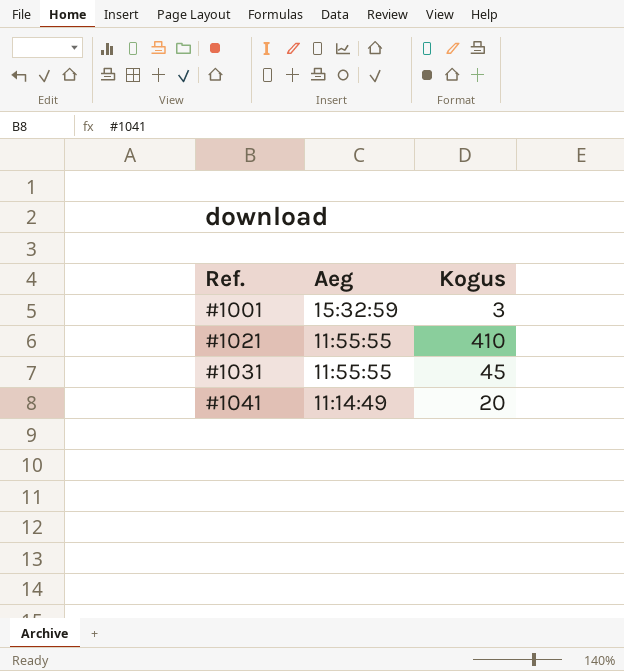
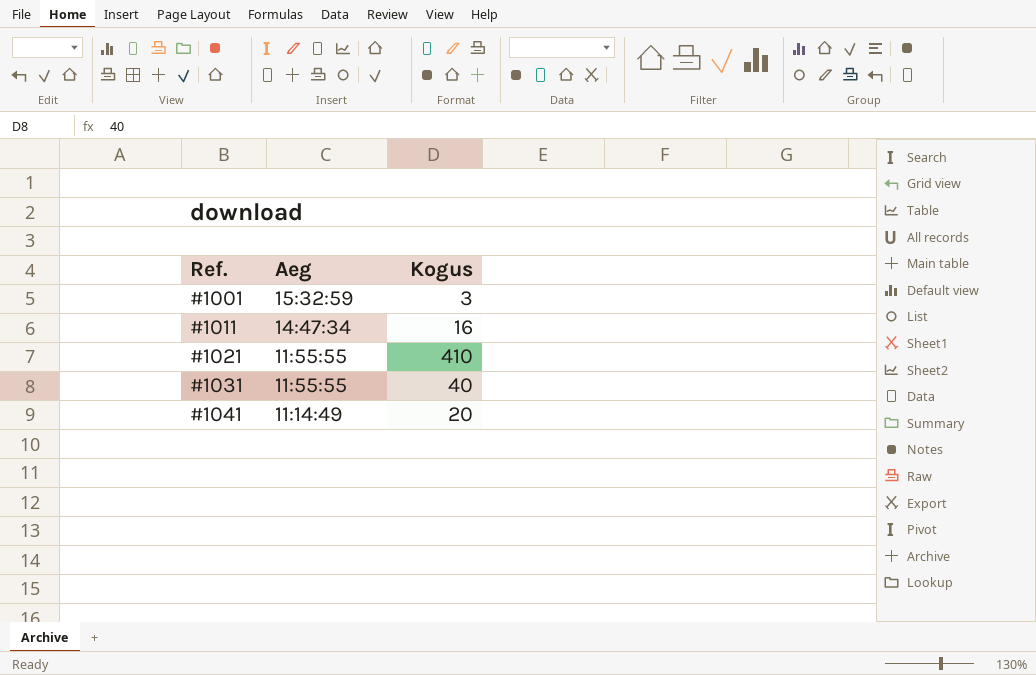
row #1011: none -> 14:47:34 | 16
#1031 | Kogus: 45 -> 40

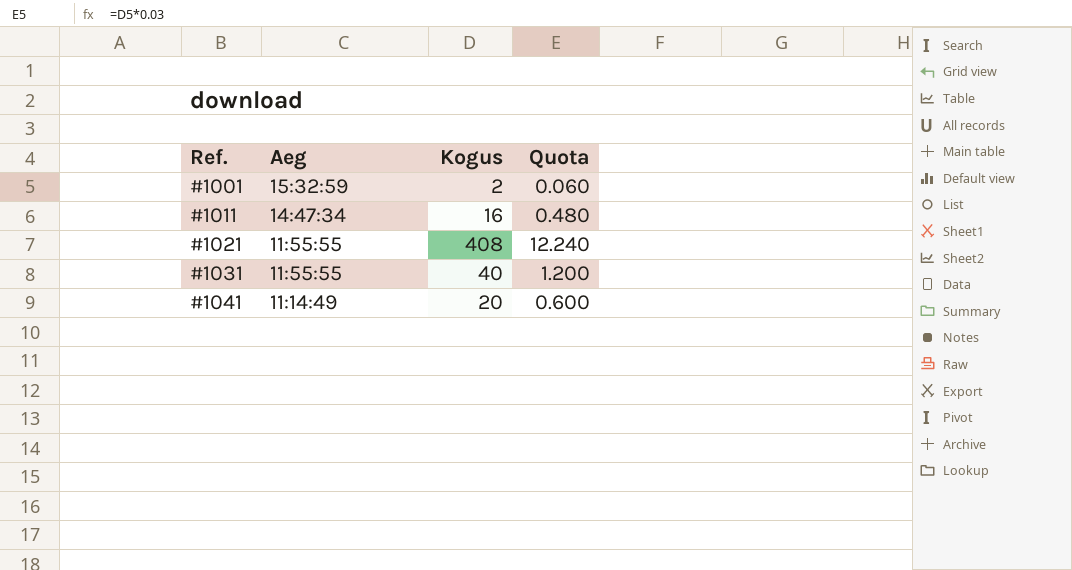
column Quota | formula: none -> [Kogus] * 0.03
#1001 | Kogus: 3 -> 2
#1021 | Kogus: 410 -> 408

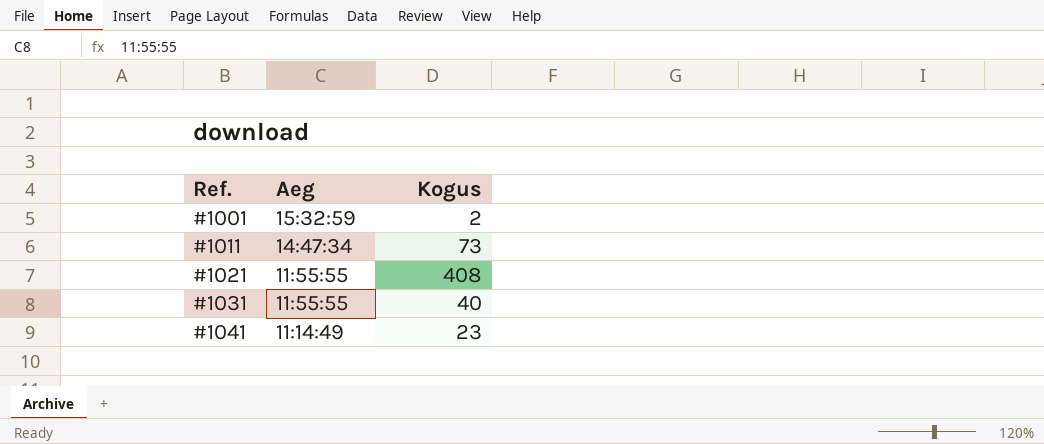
column Quota | formula: [Kogus] * 0.03 -> none
#1011 | Kogus: 16 -> 73
#1041 | Kogus: 20 -> 23

